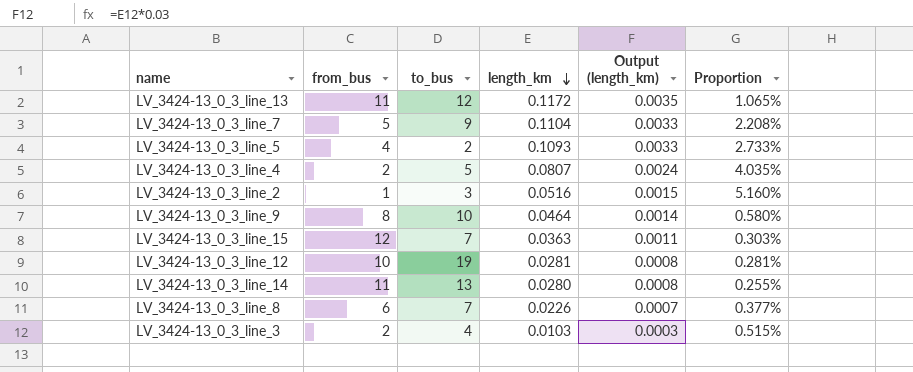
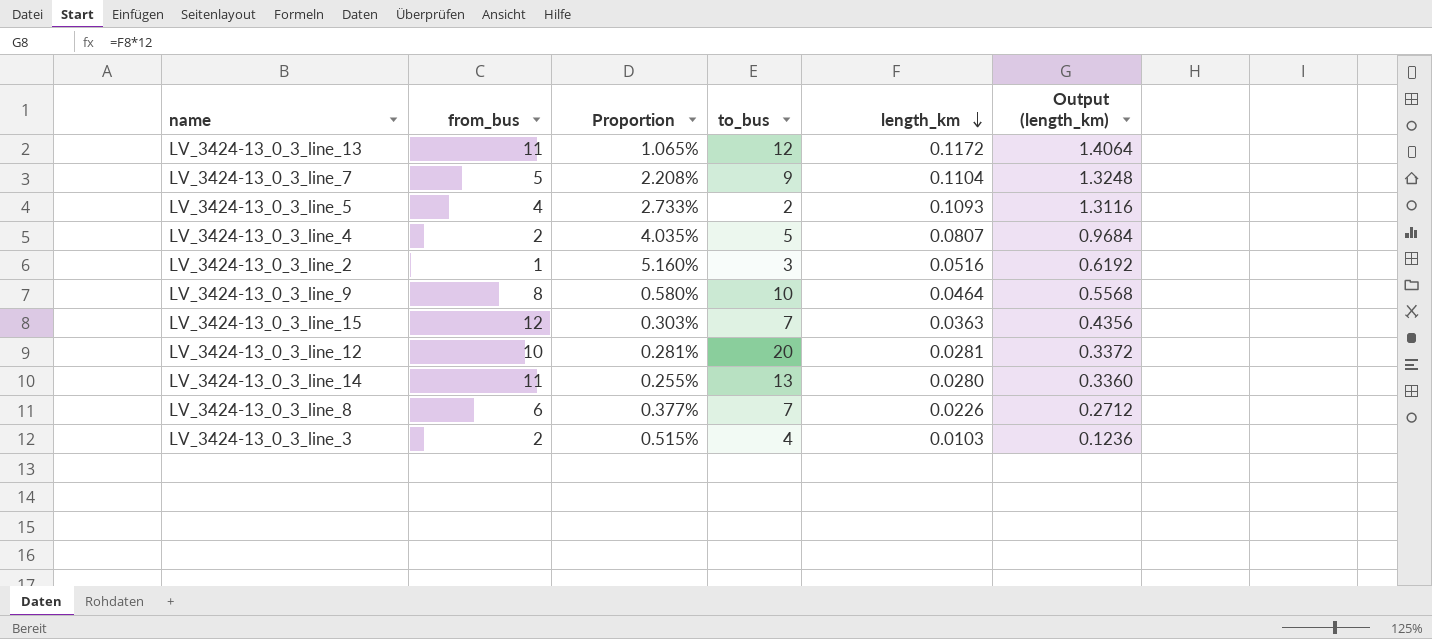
column Proportion | position: 6 -> 3
column Output (length_km) | formula: [length_km] * 0.03 -> [length_km] * 12
LV_3424-13_0_3_line_12 | to_bus: 19 -> 20

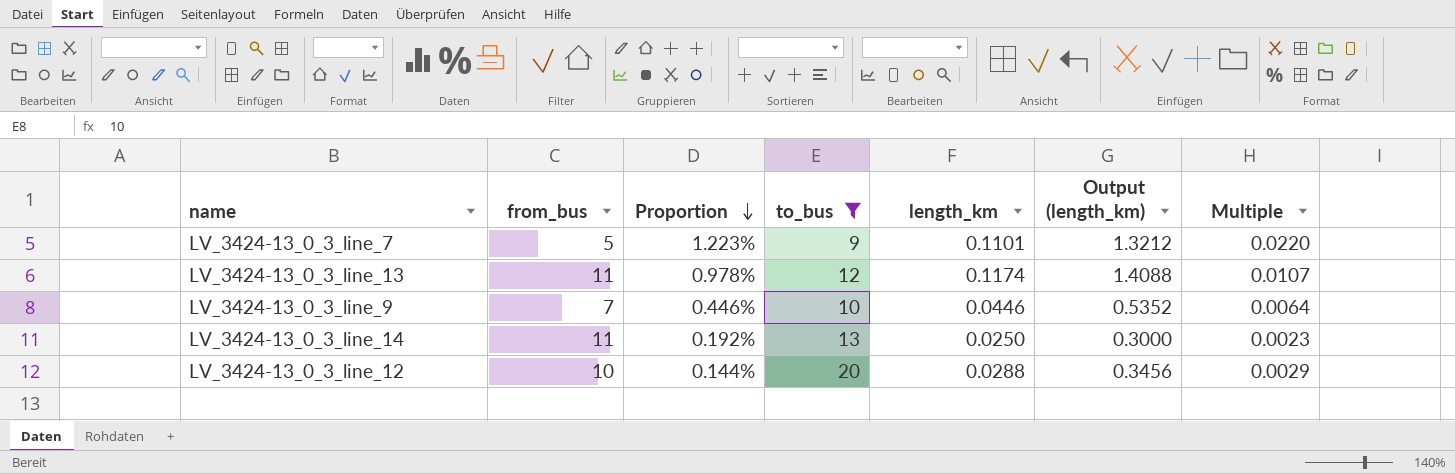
filter: none -> to_bus >= 9
row order: length_km descending -> Proportion descending
column Proportion | formula: [length_km] / [from_bus] -> [length_km] / [to_bus]
column Multiple | formula: none -> [length_km] / [from_bus]
LV_3424-13_0_3_line_7 | length_km: 0.1104 -> 0.1101
LV_3424-13_0_3_line_7 | Output (length_km): 1.3248 -> 1.3212
LV_3424-13_0_3_line_13 | length_km: 0.1172 -> 0.1174
LV_3424-13_0_3_line_13 | Output (length_km): 1.4064 -> 1.4088
LV_3424-13_0_3_line_9 | from_bus: 8 -> 7
LV_3424-13_0_3_line_9 | length_km: 0.0464 -> 0.0446
LV_3424-13_0_3_line_9 | Output (length_km): 0.5568 -> 0.5352
LV_3424-13_0_3_line_14 | length_km: 0.0280 -> 0.0250
LV_3424-13_0_3_line_14 | Output (length_km): 0.3360 -> 0.3000
LV_3424-13_0_3_line_12 | length_km: 0.0281 -> 0.0288
LV_3424-13_0_3_line_12 | Output (length_km): 0.3372 -> 0.3456

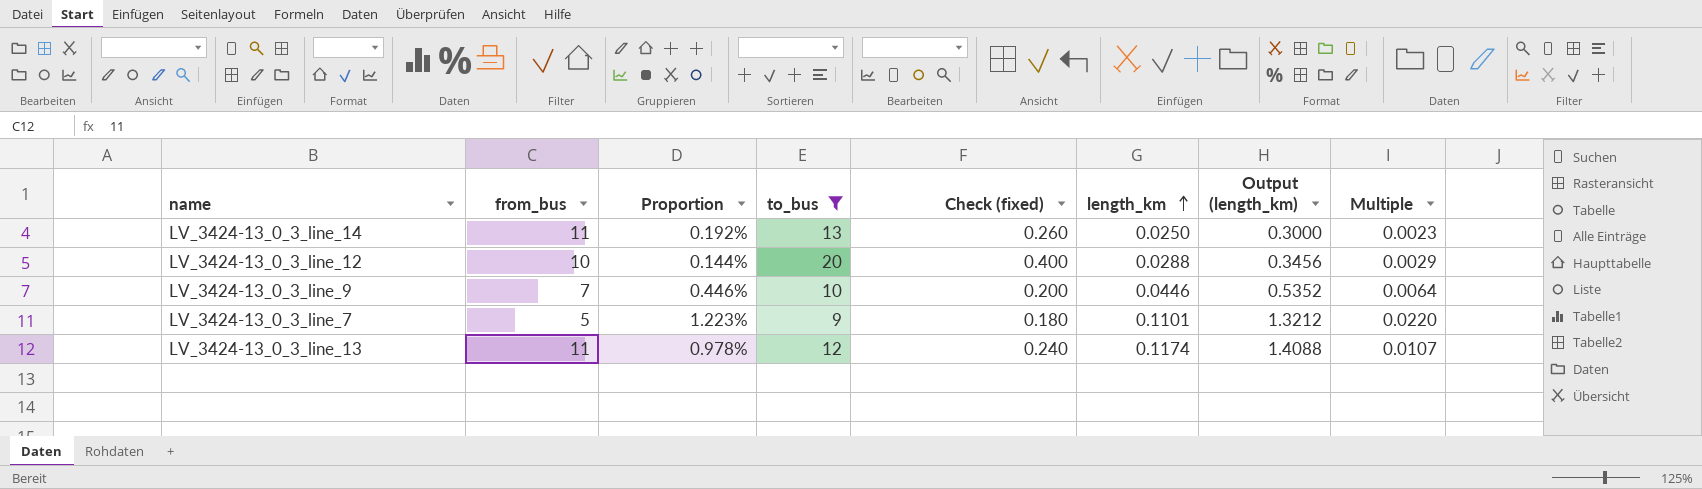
row order: Proportion descending -> length_km ascending
column Check (fixed) | formula: none -> [to_bus] * 0.02

